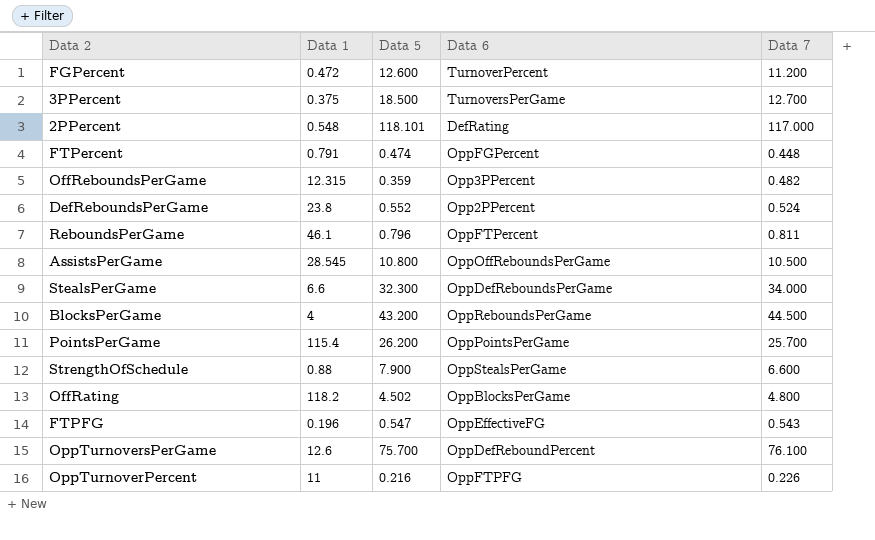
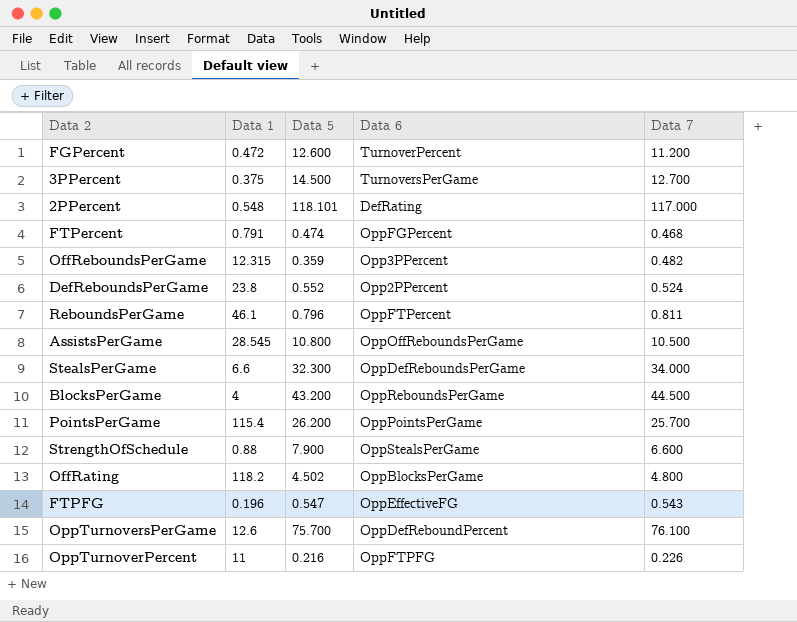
3PPercent | Data 5: 18.500 -> 14.500
FTPercent | Data 7: 0.448 -> 0.468

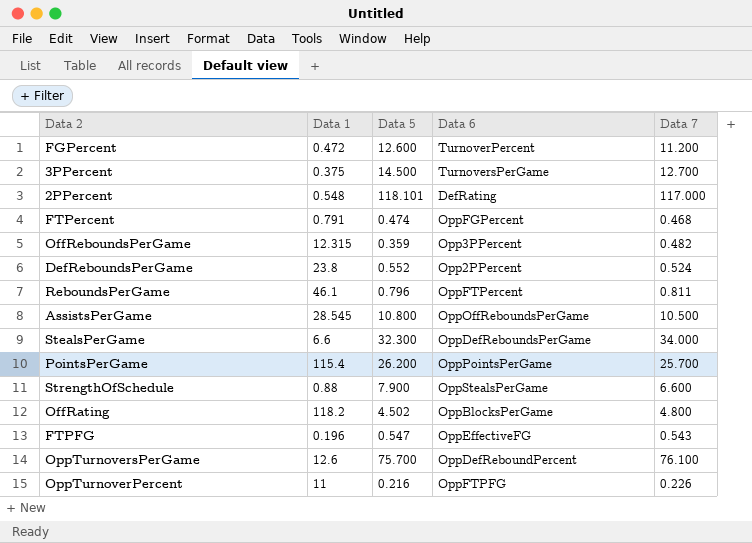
row BlocksPerGame: 4 | 43.200 | OppReboundsPerGame | 44.500 -> none

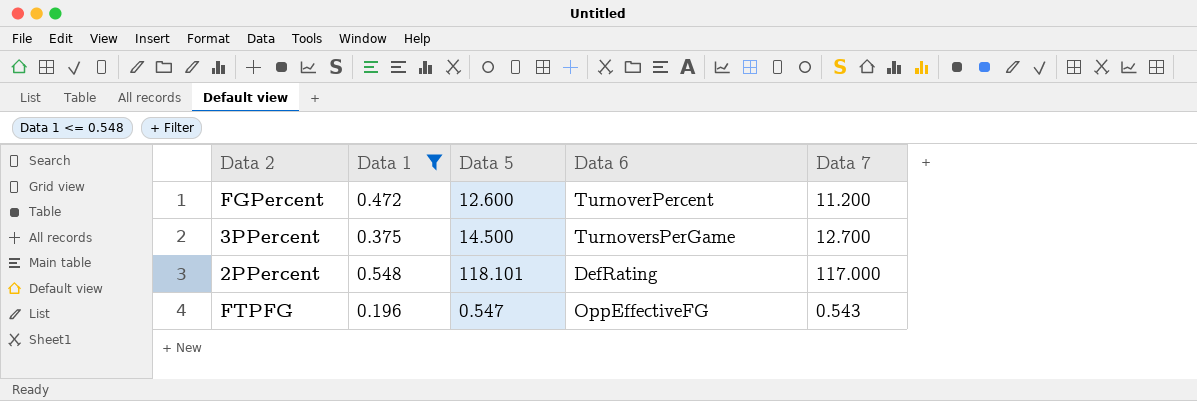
filter: none -> Data 1 <= 0.548

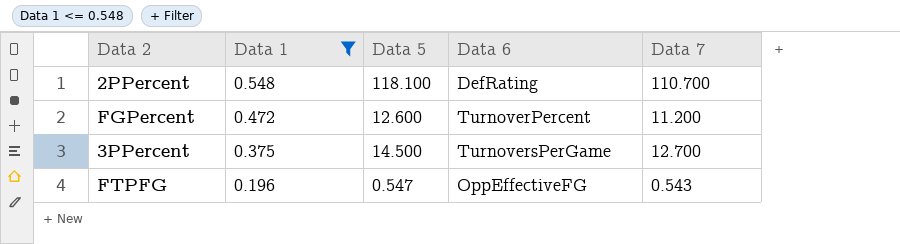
row order: none -> Data 1 descending
2PPercent | Data 5: 118.101 -> 118.100
2PPercent | Data 7: 117.000 -> 110.700

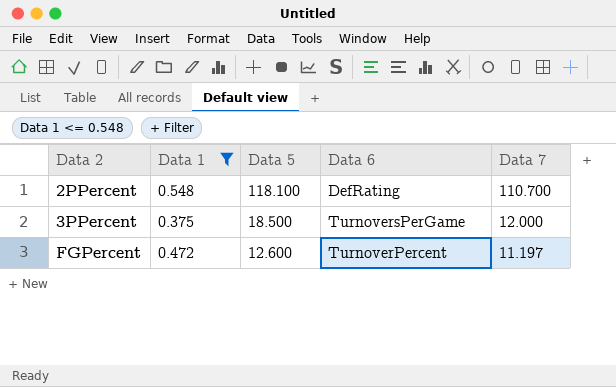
row order: Data 1 descending -> Data 2 ascending
row FTPFG: 0.196 | 0.547 | OppEffectiveFG | 0.543 -> none
3PPercent | Data 5: 14.500 -> 18.500
3PPercent | Data 7: 12.700 -> 12.000
FGPercent | Data 7: 11.200 -> 11.197

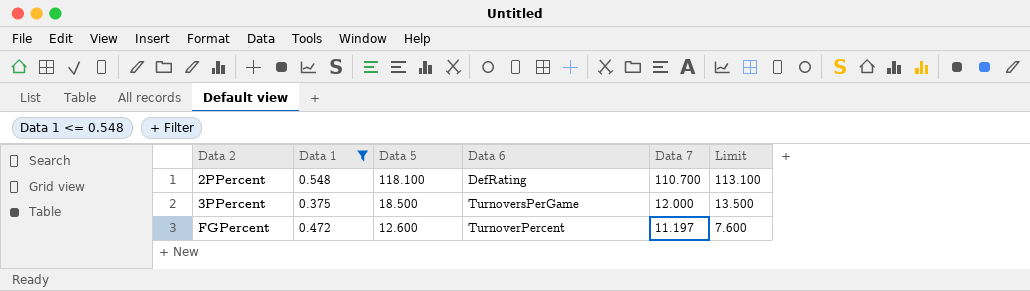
column Limit | formula: none -> [Data 5] - 5

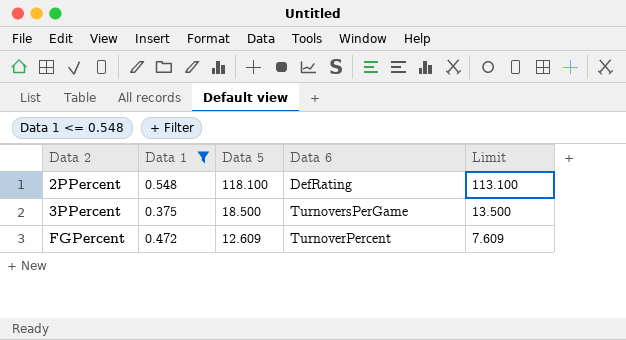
column Data 7 | position: 5 -> none
FGPercent | Data 5: 12.600 -> 12.609
FGPercent | Limit: 7.600 -> 7.609

